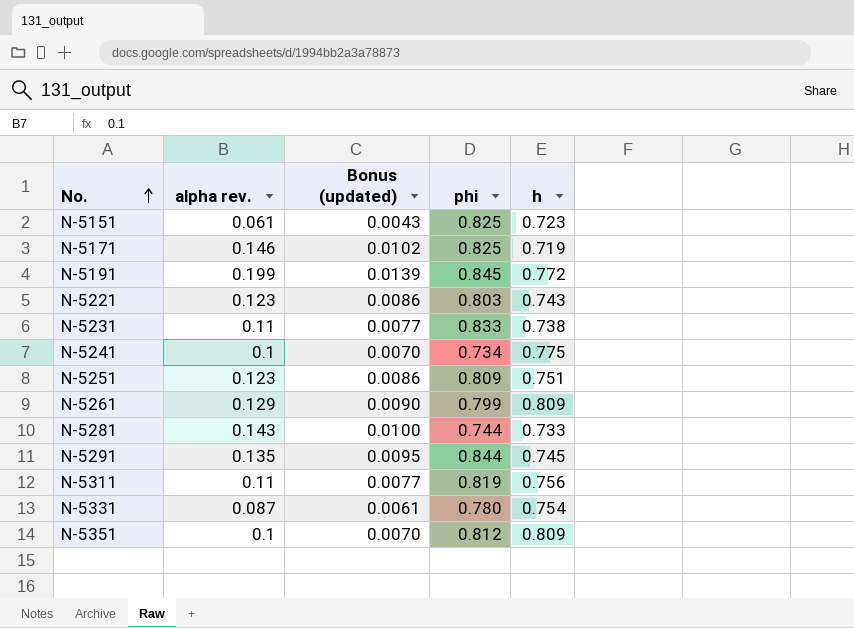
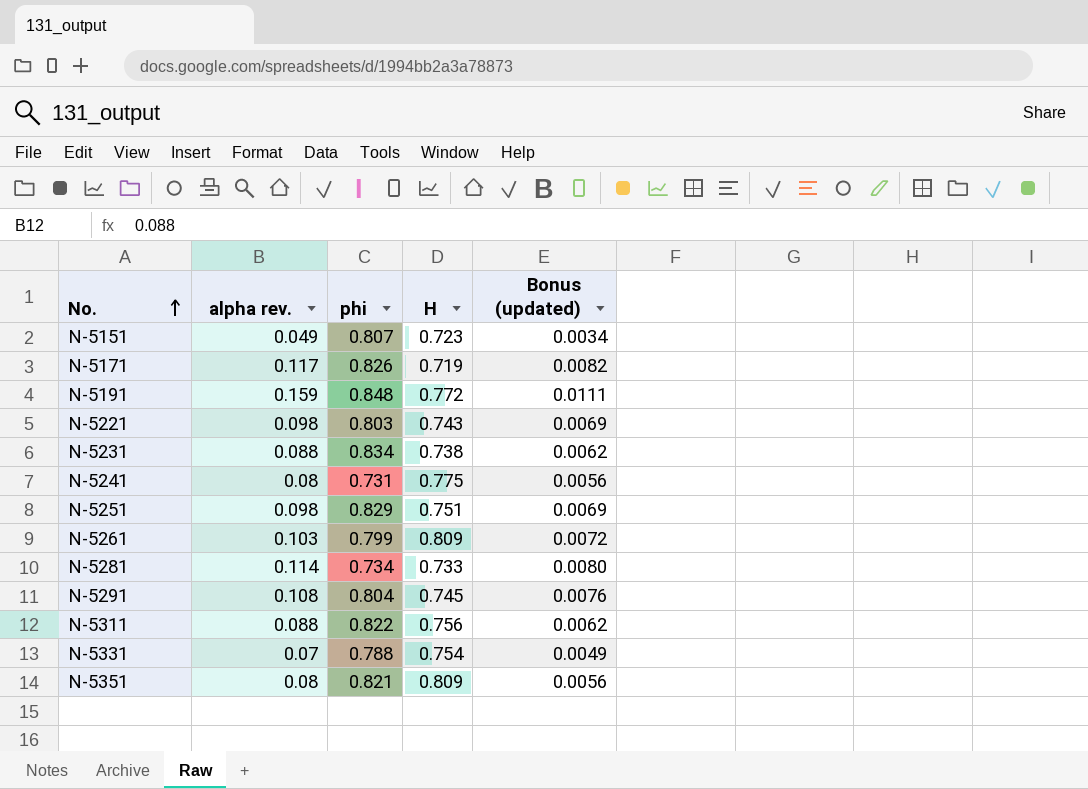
column name: h -> H
column Bonus (updated) | position: 3 -> 5
N-5151 | alpha rev.: 0.061 -> 0.049
N-5151 | phi: 0.825 -> 0.807
N-5151 | Bonus (updated): 0.0043 -> 0.0034
N-5171 | alpha rev.: 0.146 -> 0.117
N-5171 | phi: 0.825 -> 0.826
N-5171 | Bonus (updated): 0.0102 -> 0.0082
N-5191 | alpha rev.: 0.199 -> 0.159
N-5191 | phi: 0.845 -> 0.848
N-5191 | Bonus (updated): 0.0139 -> 0.0111
N-5221 | alpha rev.: 0.123 -> 0.098
N-5221 | Bonus (updated): 0.0086 -> 0.0069
N-5231 | alpha rev.: 0.11 -> 0.088
N-5231 | phi: 0.833 -> 0.834
N-5231 | Bonus (updated): 0.0077 -> 0.0062
N-5241 | alpha rev.: 0.1 -> 0.08
N-5241 | phi: 0.734 -> 0.731
N-5241 | Bonus (updated): 0.0070 -> 0.0056
N-5251 | alpha rev.: 0.123 -> 0.098
N-5251 | phi: 0.809 -> 0.829
N-5251 | Bonus (updated): 0.0086 -> 0.0069
N-5261 | alpha rev.: 0.129 -> 0.103
N-5261 | Bonus (updated): 0.0090 -> 0.0072
N-5281 | alpha rev.: 0.143 -> 0.114
N-5281 | phi: 0.744 -> 0.734
N-5281 | Bonus (updated): 0.0100 -> 0.0080
N-5291 | alpha rev.: 0.135 -> 0.108
N-5291 | phi: 0.844 -> 0.804
N-5291 | Bonus (updated): 0.0095 -> 0.0076
N-5311 | alpha rev.: 0.11 -> 0.088
N-5311 | phi: 0.819 -> 0.822
N-5311 | Bonus (updated): 0.0077 -> 0.0062
N-5331 | alpha rev.: 0.087 -> 0.07
N-5331 | phi: 0.780 -> 0.788
N-5331 | Bonus (updated): 0.0061 -> 0.0049
N-5351 | alpha rev.: 0.1 -> 0.08
N-5351 | phi: 0.812 -> 0.821
N-5351 | Bonus (updated): 0.0070 -> 0.0056

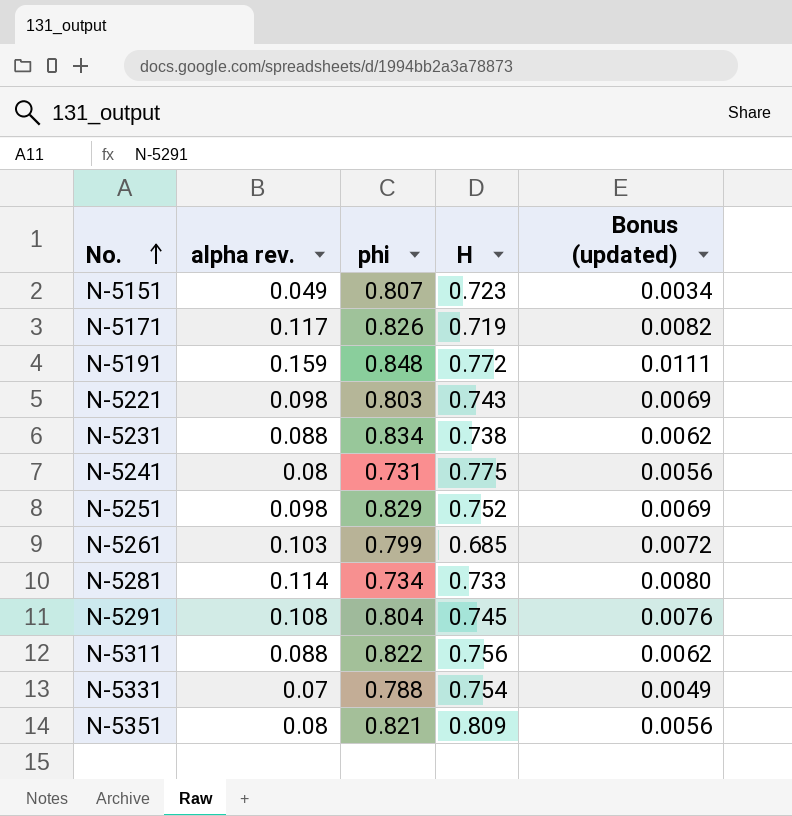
N-5251 | H: 0.751 -> 0.752
N-5261 | H: 0.809 -> 0.685

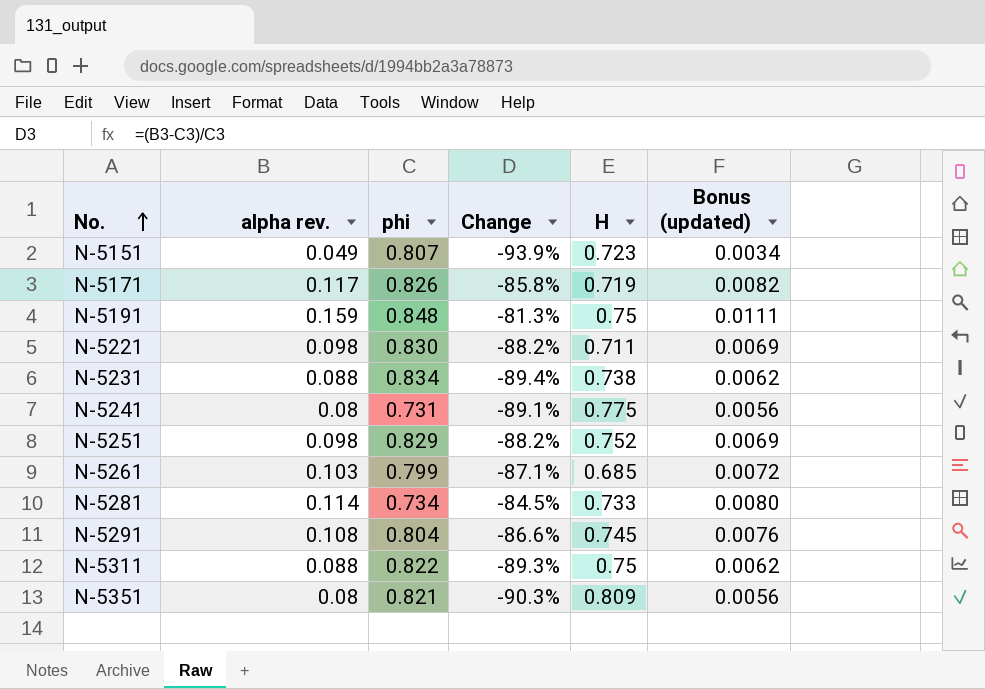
column Change | formula: none -> ([alpha rev.] - [phi]) / [phi]
row N-5331: 0.07 | 0.788 | 0.754 | 0.0049 -> none
N-5191 | H: 0.772 -> 0.75
N-5221 | phi: 0.803 -> 0.830
N-5221 | H: 0.743 -> 0.711
N-5311 | H: 0.756 -> 0.75

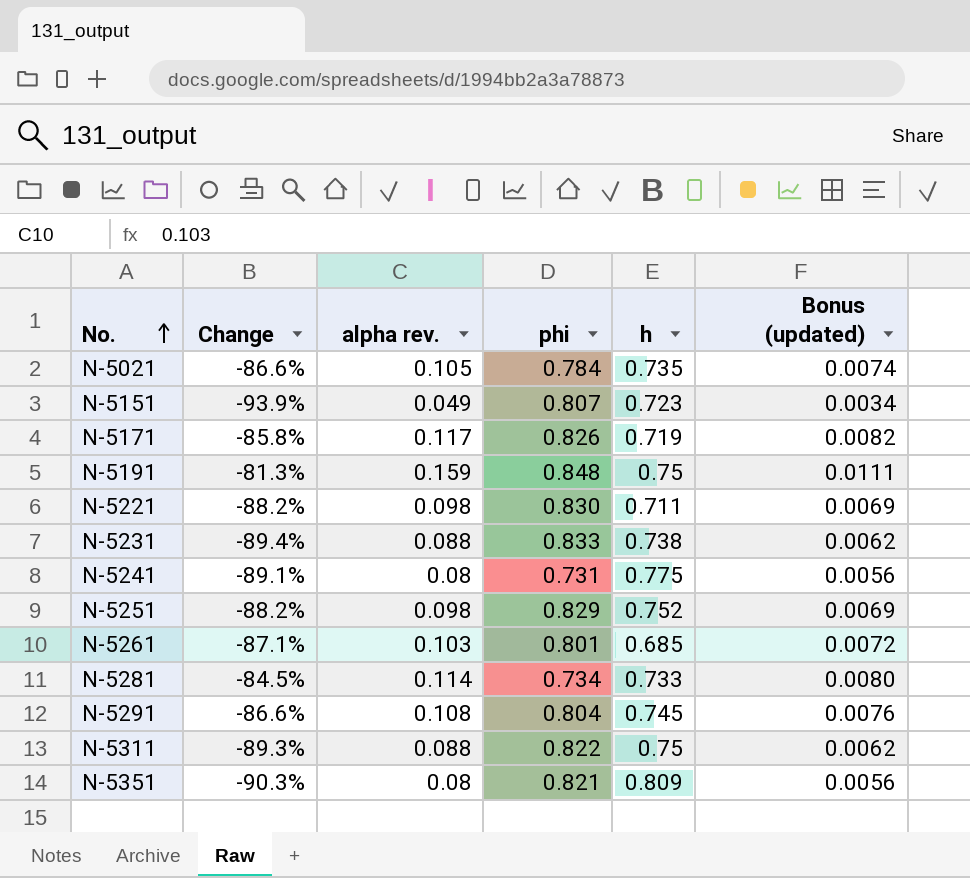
column Change | position: 4 -> 2
column name: H -> h
row N-5021: none -> -86.6% | 0.105 | 0.784 | 0.735 | 0.0074
N-5231 | phi: 0.834 -> 0.833
N-5261 | phi: 0.799 -> 0.801

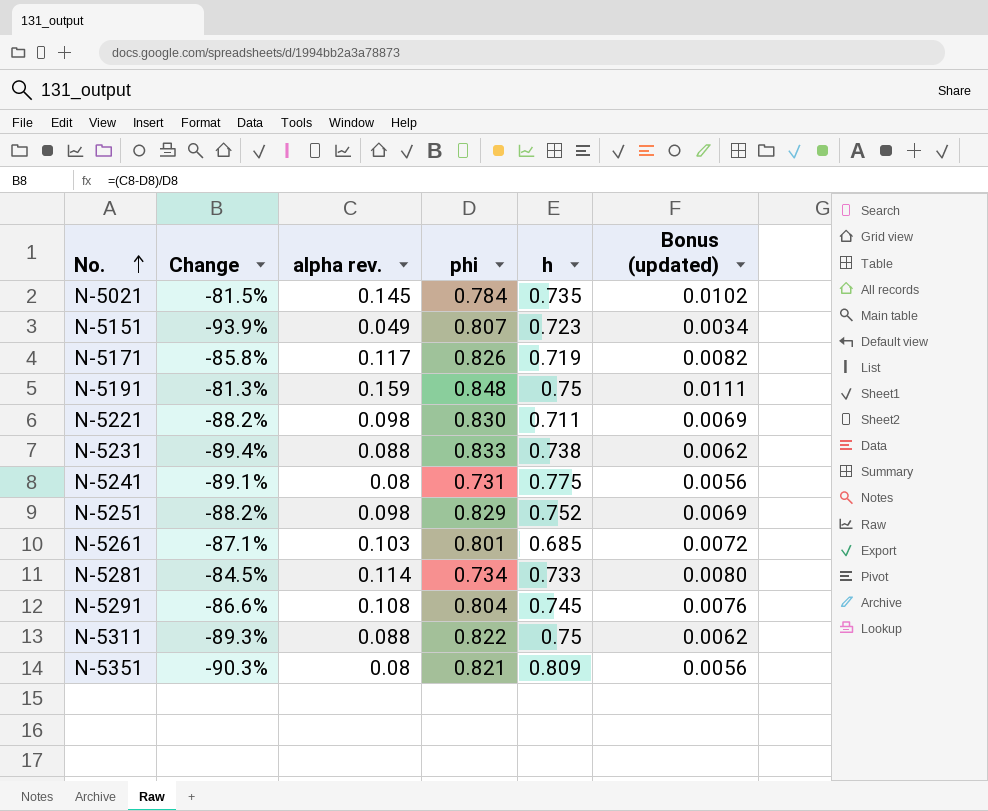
N-5021 | Change: -86.6% -> -81.5%
N-5021 | alpha rev.: 0.105 -> 0.145
N-5021 | Bonus (updated): 0.0074 -> 0.0102

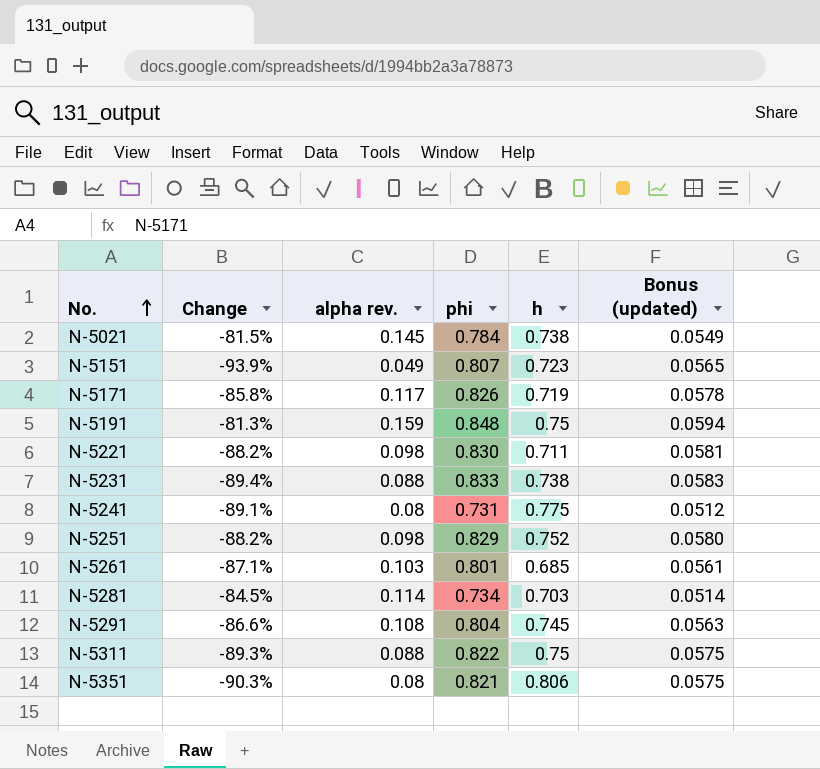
column Bonus (updated) | formula: [alpha rev.] * 0.07 -> [phi] * 0.07
N-5021 | h: 0.735 -> 0.738
N-5281 | h: 0.733 -> 0.703
N-5351 | h: 0.809 -> 0.806

